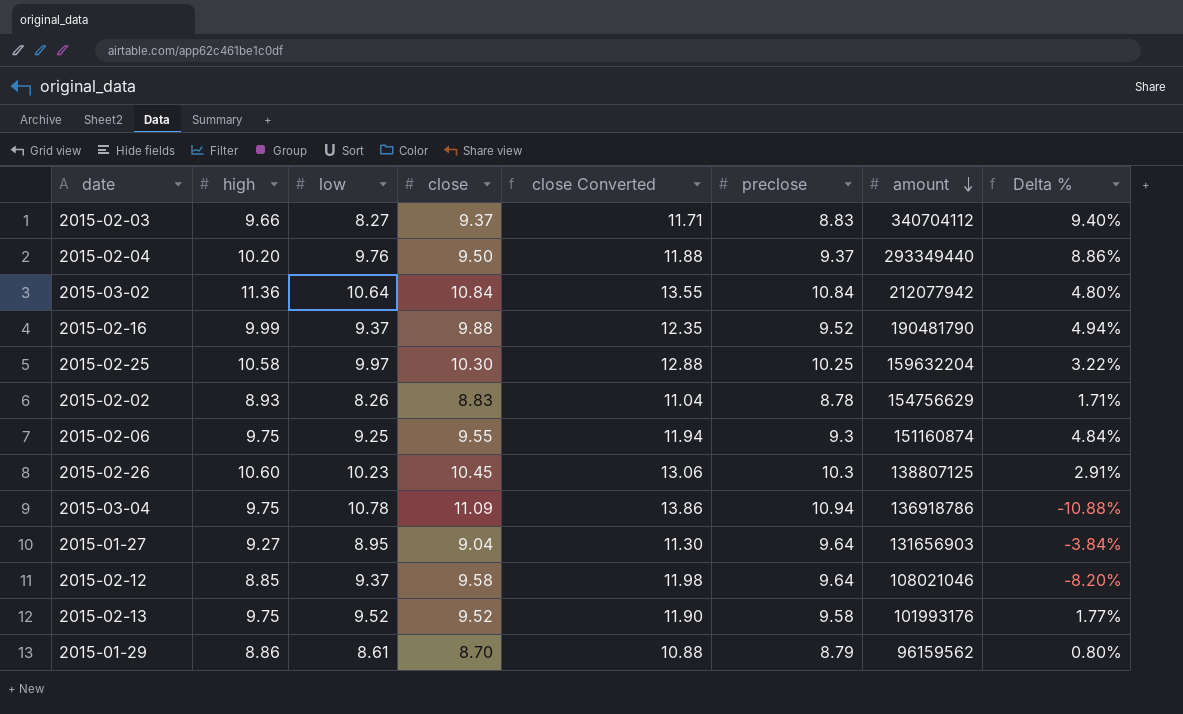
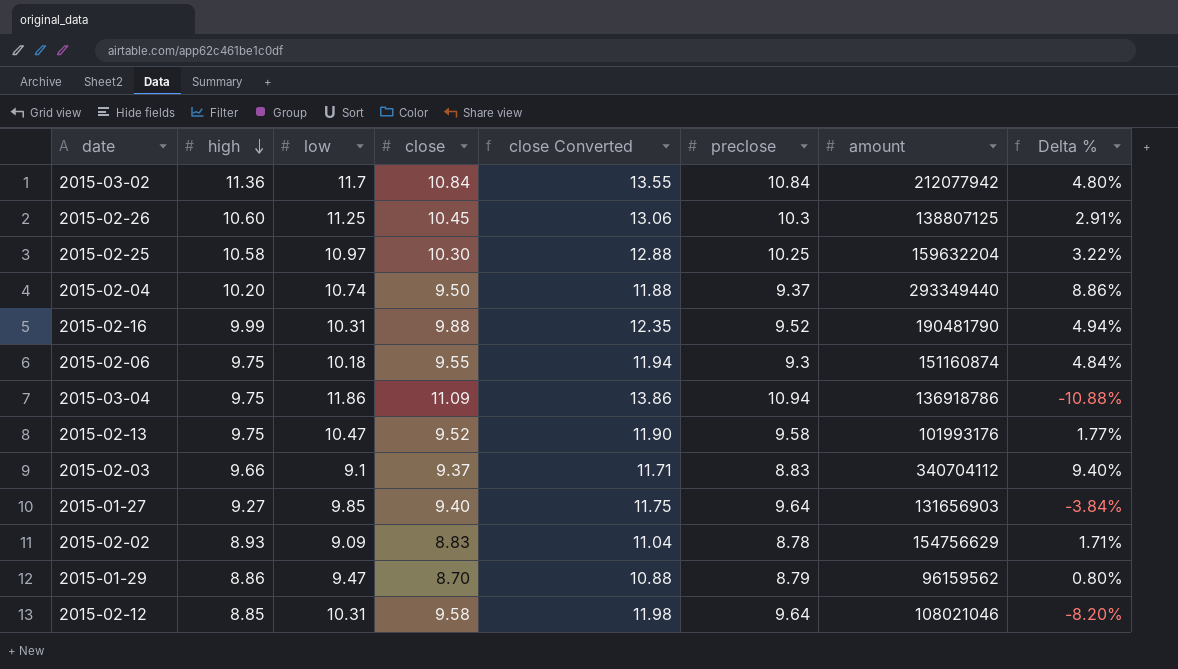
row order: amount descending -> high descending
2015-03-02 | low: 10.64 -> 11.7
2015-02-26 | low: 10.23 -> 11.25
2015-02-25 | low: 9.97 -> 10.97
2015-02-04 | low: 9.76 -> 10.74
2015-02-16 | low: 9.37 -> 10.31
2015-02-06 | low: 9.25 -> 10.18
2015-03-04 | low: 10.78 -> 11.86
2015-02-13 | low: 9.52 -> 10.47
2015-02-03 | low: 8.27 -> 9.1
2015-01-27 | low: 8.95 -> 9.85
2015-01-27 | close: 9.04 -> 9.40
2015-01-27 | close Converted: 11.30 -> 11.75
2015-02-02 | low: 8.26 -> 9.09
2015-01-29 | low: 8.61 -> 9.47
2015-02-12 | low: 9.37 -> 10.31

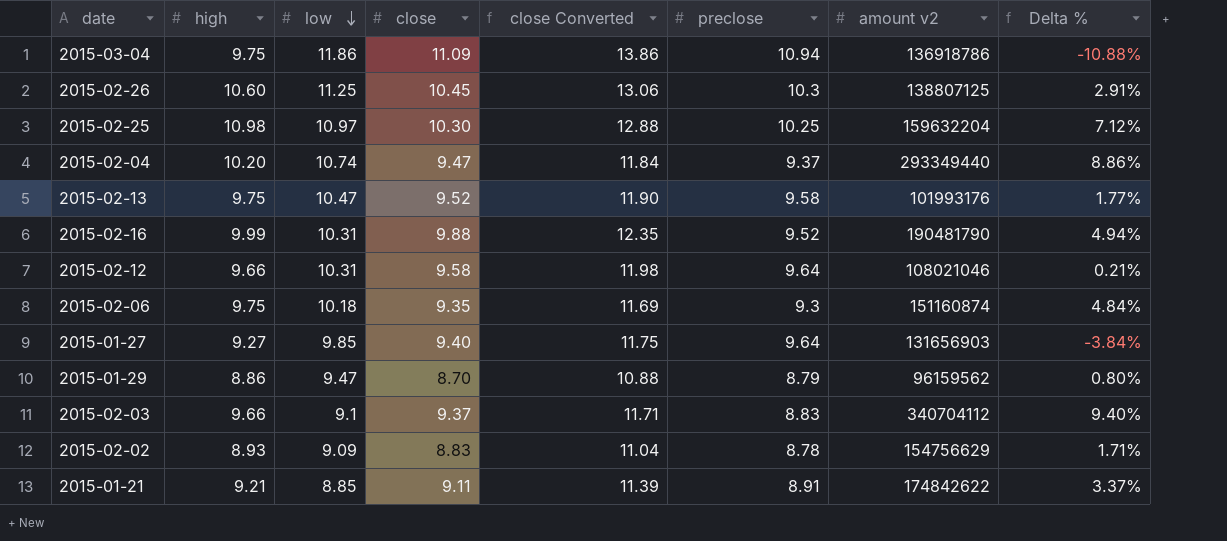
row order: high descending -> low descending
column name: amount -> amount v2
row 2015-03-02: 11.36 | 11.7 | 10.84 | 13.55 | 10.84 | 212077942 | 4.80% -> none
2015-02-25 | high: 10.58 -> 10.98
2015-02-25 | Delta %: 3.22% -> 7.12%
2015-02-04 | close: 9.50 -> 9.47
2015-02-04 | close Converted: 11.88 -> 11.84
2015-02-12 | high: 8.85 -> 9.66
2015-02-12 | Delta %: -8.20% -> 0.21%
2015-02-06 | close: 9.55 -> 9.35
2015-02-06 | close Converted: 11.94 -> 11.69
row 2015-01-21: none -> 9.21 | 8.85 | 9.11 | 11.39 | 8.91 | 174842622 | 3.37%

